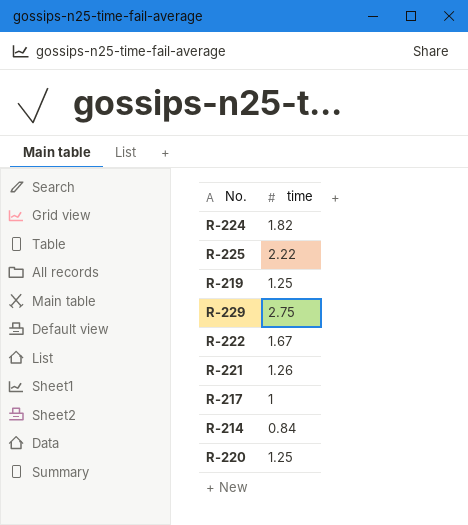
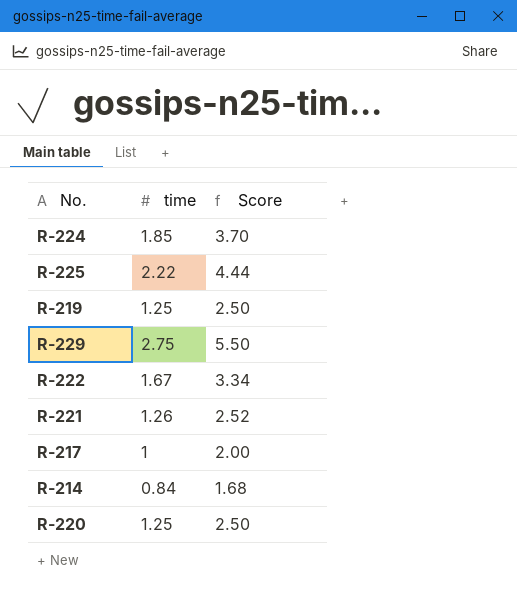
column Score | formula: none -> [time] * 2
R-224 | time: 1.82 -> 1.85

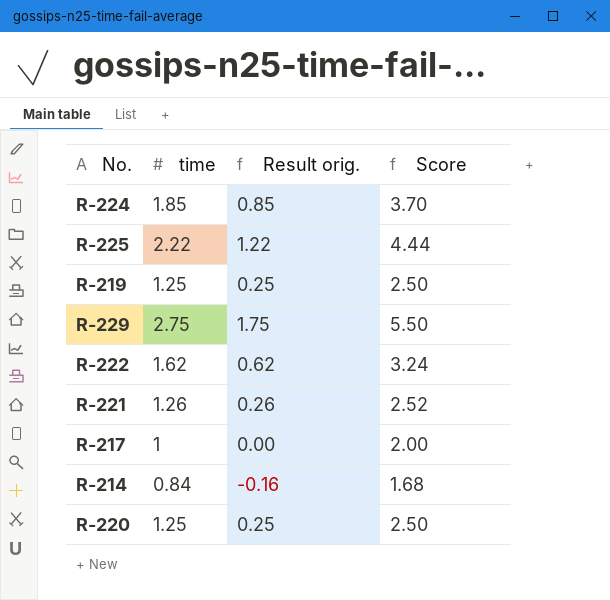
column Result orig. | formula: none -> [time] - 1
R-222 | time: 1.67 -> 1.62
R-222 | Score: 3.34 -> 3.24

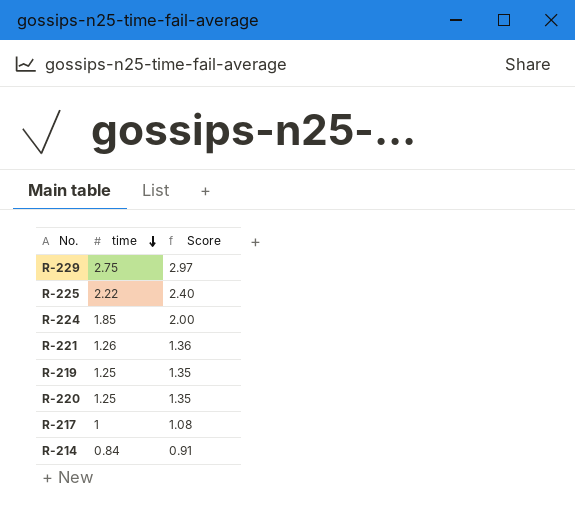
row order: none -> time descending
column Result orig. | formula: [time] - 1 -> none
column Score | formula: [time] * 2 -> [time] * 1.08
row R-222: 1.62 | 0.62 | 3.24 -> none

